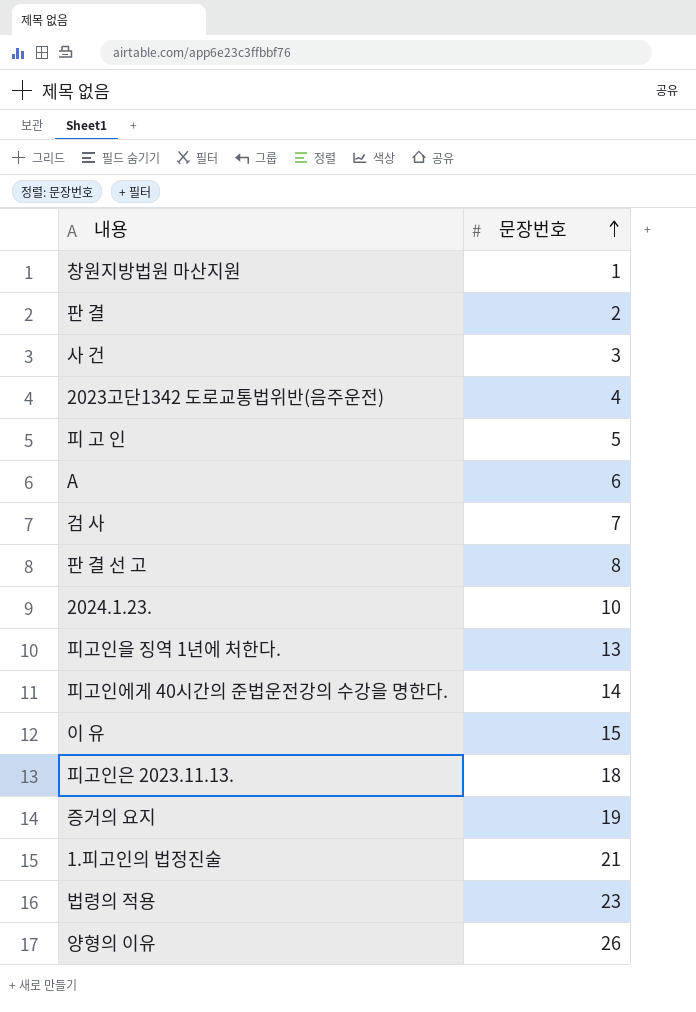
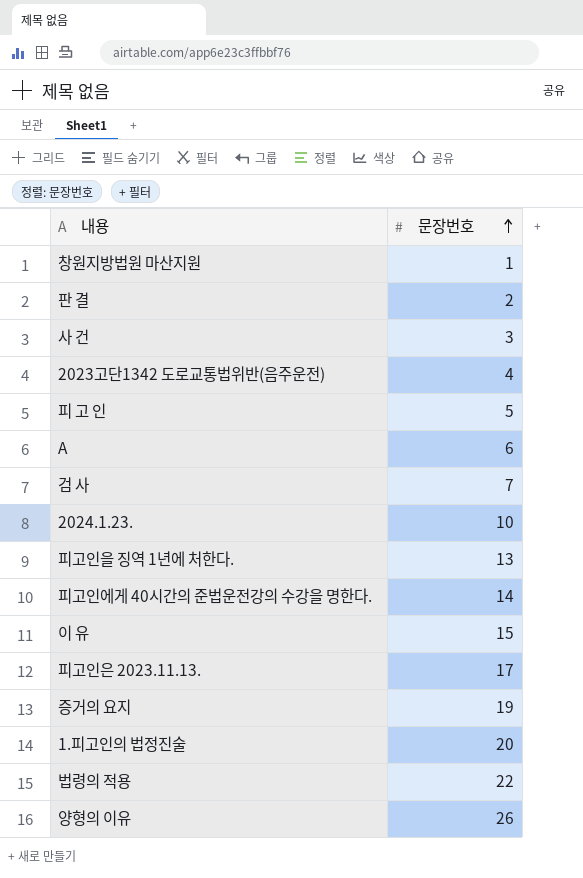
row 판 결 선 고: 8 -> none
피고인은 2023.11.13. | 문장번호: 18 -> 17
1.피고인의 법정진술 | 문장번호: 21 -> 20
법령의 적용 | 문장번호: 23 -> 22

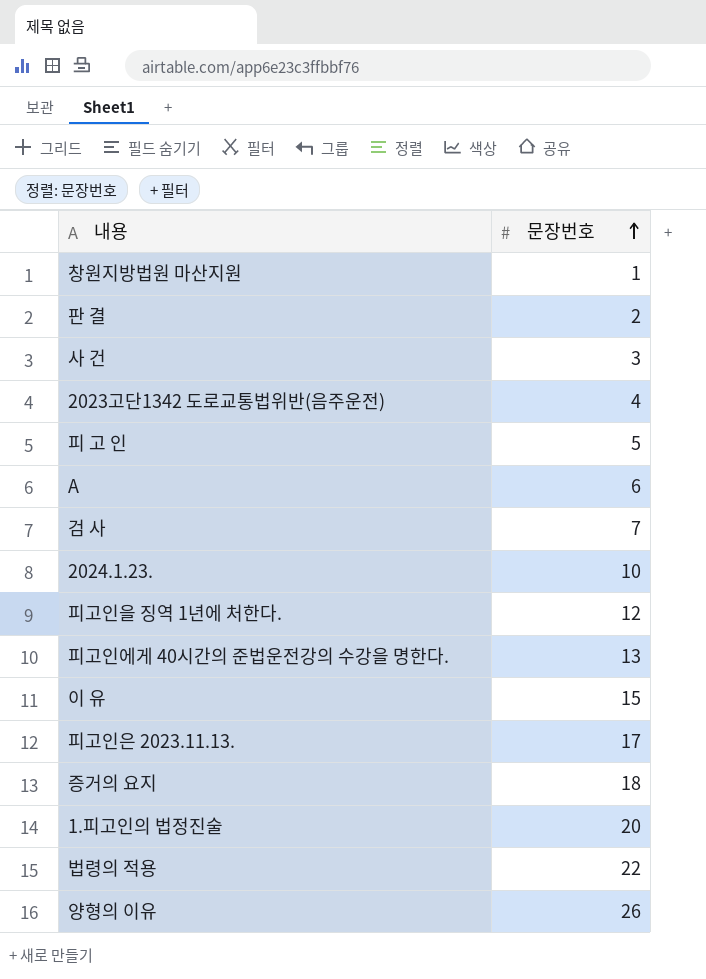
피고인을 징역 1년에 처한다. | 문장번호: 13 -> 12
피고인에게 40시간의 준법운전강의 수강을 명한다. | 문장번호: 14 -> 13
증거의 요지 | 문장번호: 19 -> 18

